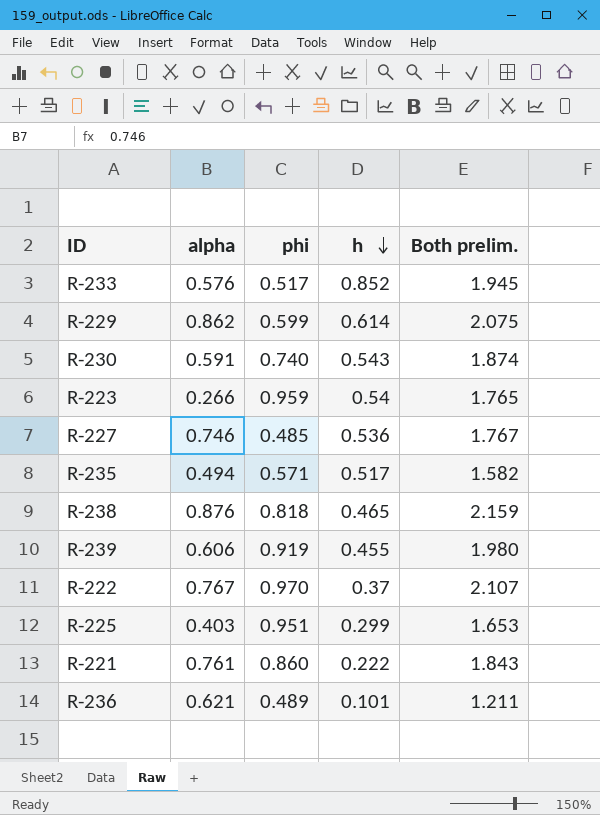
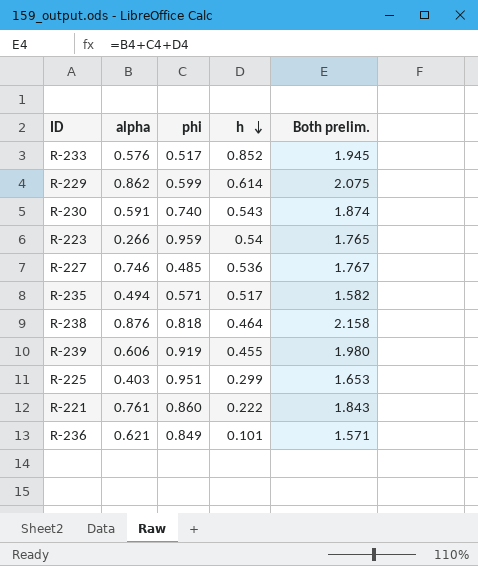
row R-222: 0.767 | 0.970 | 0.37 | 2.107 -> none
R-238 | h: 0.465 -> 0.464
R-238 | Both prelim.: 2.159 -> 2.158
R-236 | phi: 0.489 -> 0.849
R-236 | Both prelim.: 1.211 -> 1.571

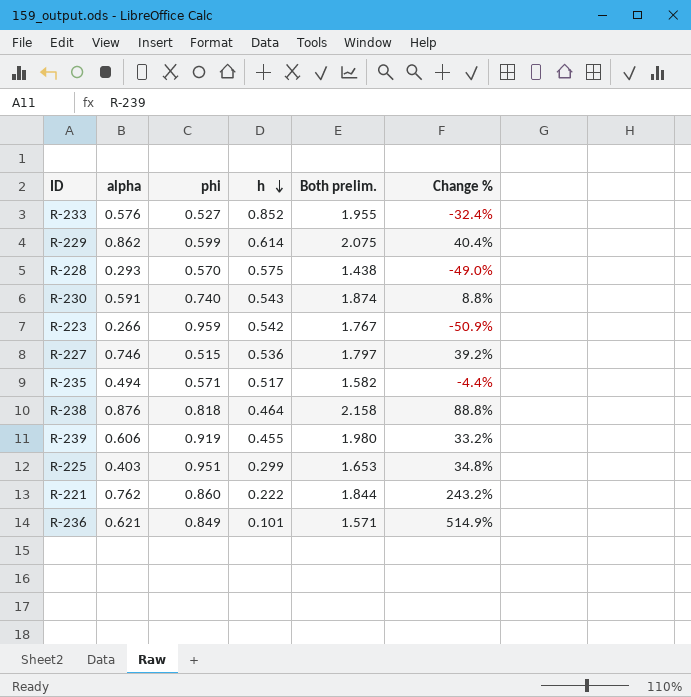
column Change % | formula: none -> ([alpha] - [h]) / [h]
R-233 | phi: 0.517 -> 0.527
R-233 | Both prelim.: 1.945 -> 1.955
row R-228: none -> 0.293 | 0.570 | 0.575 | 1.438 | -49.0%
R-223 | h: 0.54 -> 0.542
R-223 | Both prelim.: 1.765 -> 1.767
R-227 | phi: 0.485 -> 0.515
R-227 | Both prelim.: 1.767 -> 1.797
R-221 | alpha: 0.761 -> 0.762
R-221 | Both prelim.: 1.843 -> 1.844

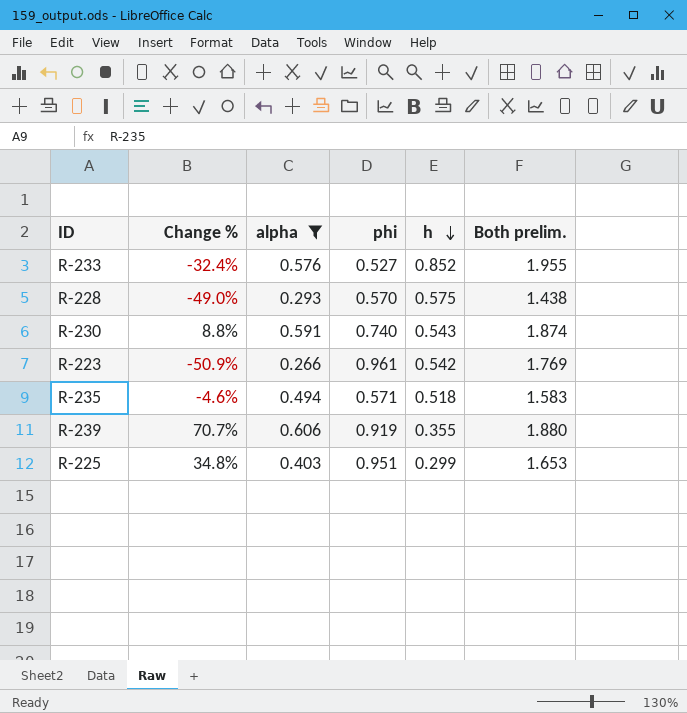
filter: none -> alpha <= 0.606
column Change % | position: 6 -> 2
R-223 | phi: 0.959 -> 0.961
R-223 | Both prelim.: 1.767 -> 1.769
R-235 | Change %: -4.4% -> -4.6%
R-235 | h: 0.517 -> 0.518
R-235 | Both prelim.: 1.582 -> 1.583
R-239 | Change %: 33.2% -> 70.7%
R-239 | h: 0.455 -> 0.355
R-239 | Both prelim.: 1.980 -> 1.880

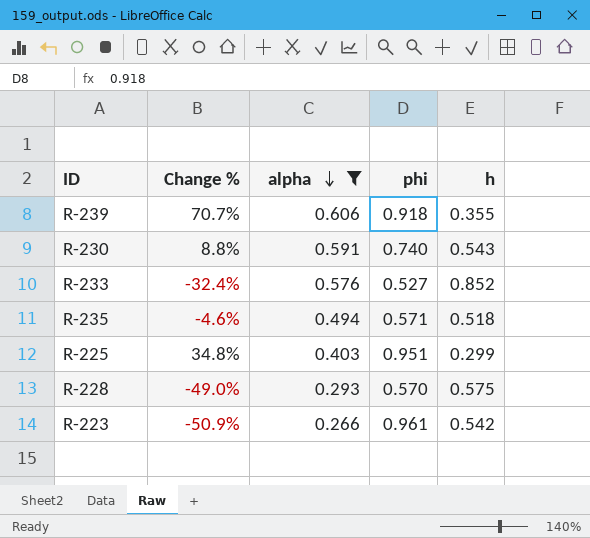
row order: h descending -> alpha descending
column Both prelim. | formula: [alpha] + [phi] + [h] -> none
R-239 | phi: 0.919 -> 0.918

